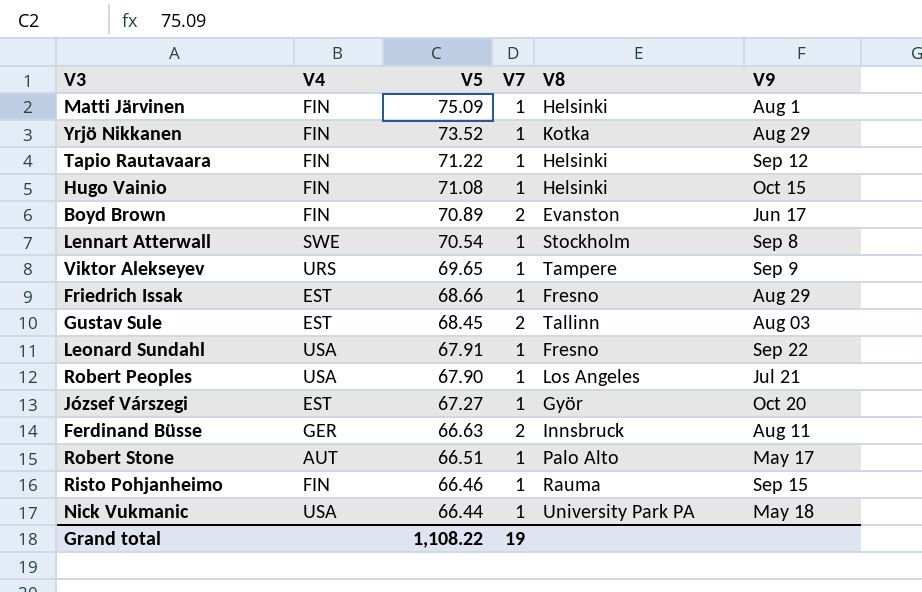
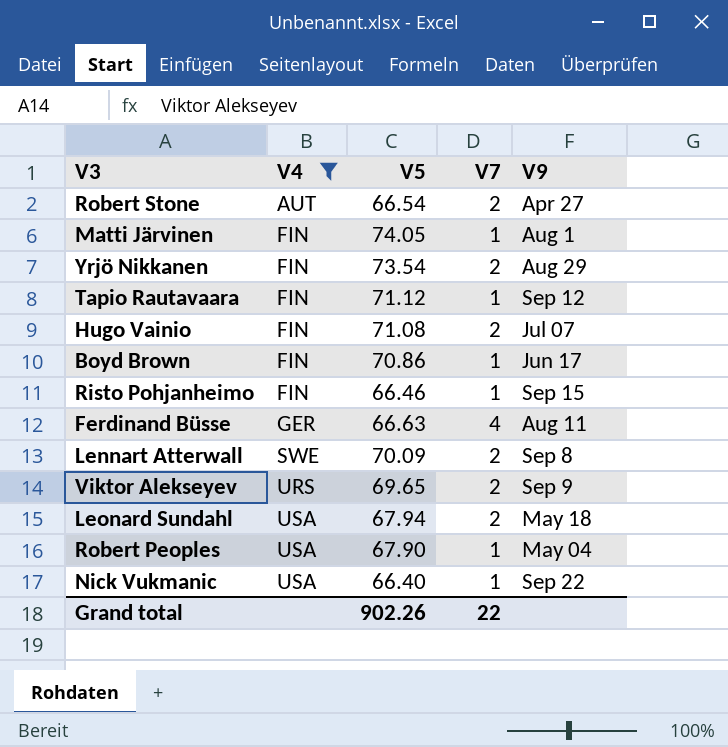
filter: none -> V4 != EST
row order: V5 descending -> V4 ascending
column V8 | position: 5 -> none
Robert Stone | V5: 66.51 -> 66.54
Robert Stone | V7: 1 -> 2
Robert Stone | V9: May 17 -> Apr 27
Matti Järvinen | V5: 75.09 -> 74.05
Yrjö Nikkanen | V5: 73.52 -> 73.54
Yrjö Nikkanen | V7: 1 -> 2
Tapio Rautavaara | V5: 71.22 -> 71.12
Hugo Vainio | V7: 1 -> 2
Hugo Vainio | V9: Oct 15 -> Jul 07
Boyd Brown | V5: 70.89 -> 70.86
Boyd Brown | V7: 2 -> 1
Ferdinand Büsse | V7: 2 -> 4
Lennart Atterwall | V5: 70.54 -> 70.09
Lennart Atterwall | V7: 1 -> 2
Viktor Alekseyev | V7: 1 -> 2
Leonard Sundahl | V5: 67.91 -> 67.94
Leonard Sundahl | V7: 1 -> 2
Leonard Sundahl | V9: Sep 22 -> May 18
Robert Peoples | V9: Jul 21 -> May 04
Nick Vukmanic | V5: 66.44 -> 66.40
Nick Vukmanic | V9: May 18 -> Sep 22
Grand total | V5: 1,108.22 -> 902.26
Grand total | V7: 19 -> 22

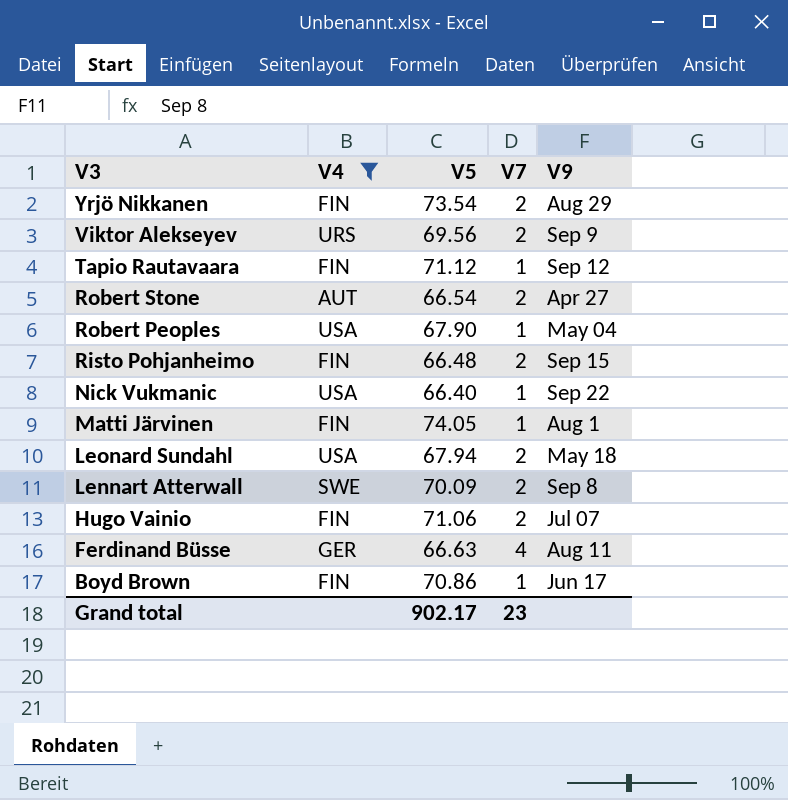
row order: V4 ascending -> V3 descending
Viktor Alekseyev | V5: 69.65 -> 69.56
Risto Pohjanheimo | V5: 66.46 -> 66.48
Risto Pohjanheimo | V7: 1 -> 2
Hugo Vainio | V5: 71.08 -> 71.06
Grand total | V5: 902.26 -> 902.17
Grand total | V7: 22 -> 23

